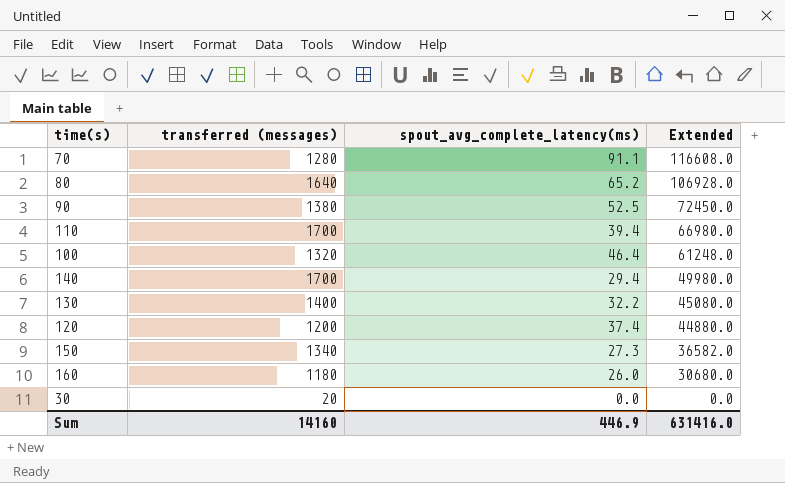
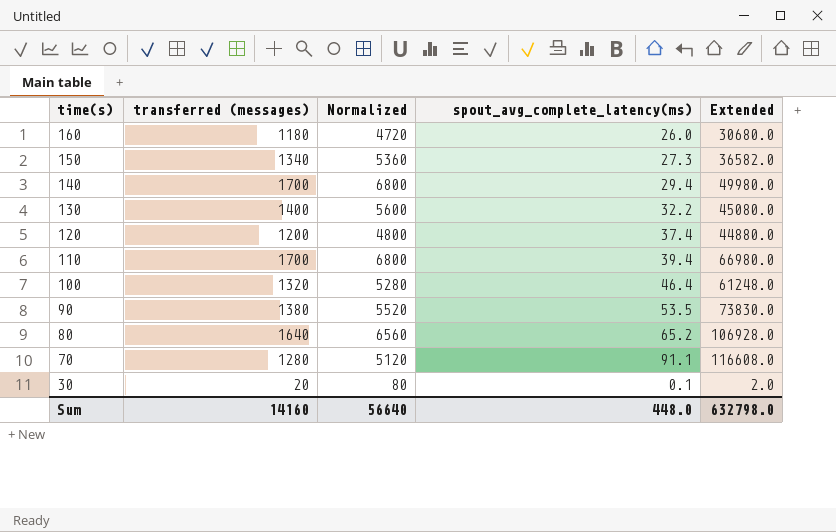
row order: Extended descending -> time(s) descending
column Normalized | formula: none -> [transferred (messages)] * 4
90 | spout_avg_complete_latency(ms): 52.5 -> 53.5
90 | Extended: 72450.0 -> 73830.0
30 | spout_avg_complete_latency(ms): 0.0 -> 0.1
30 | Extended: 0.0 -> 2.0
Sum | spout_avg_complete_latency(ms): 446.9 -> 448.0
Sum | Extended: 631416.0 -> 632798.0

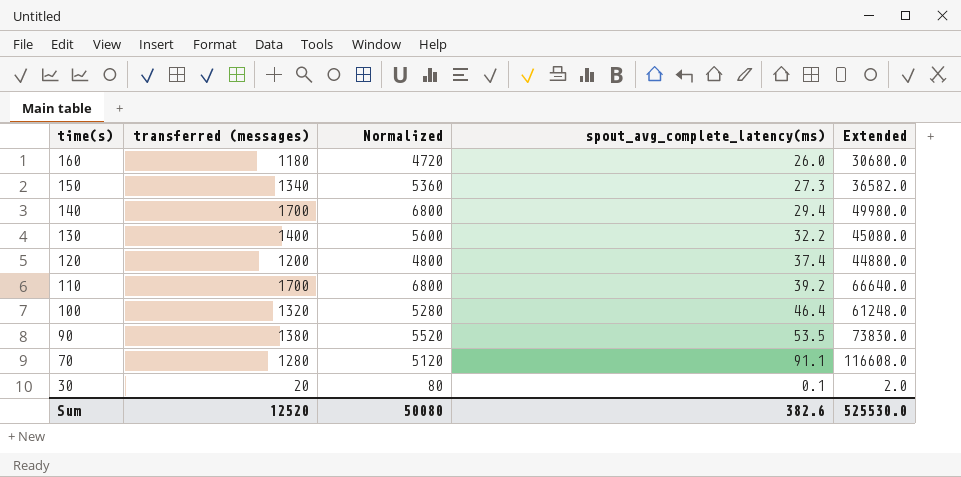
row 80: 1640 | 6560 | 65.2 | 106928.0 -> none
110 | spout_avg_complete_latency(ms): 39.4 -> 39.2
110 | Extended: 66980.0 -> 66640.0
Sum | transferred (messages): 14160 -> 12520
Sum | Normalized: 56640 -> 50080
Sum | spout_avg_complete_latency(ms): 448.0 -> 382.6
Sum | Extended: 632798.0 -> 525530.0

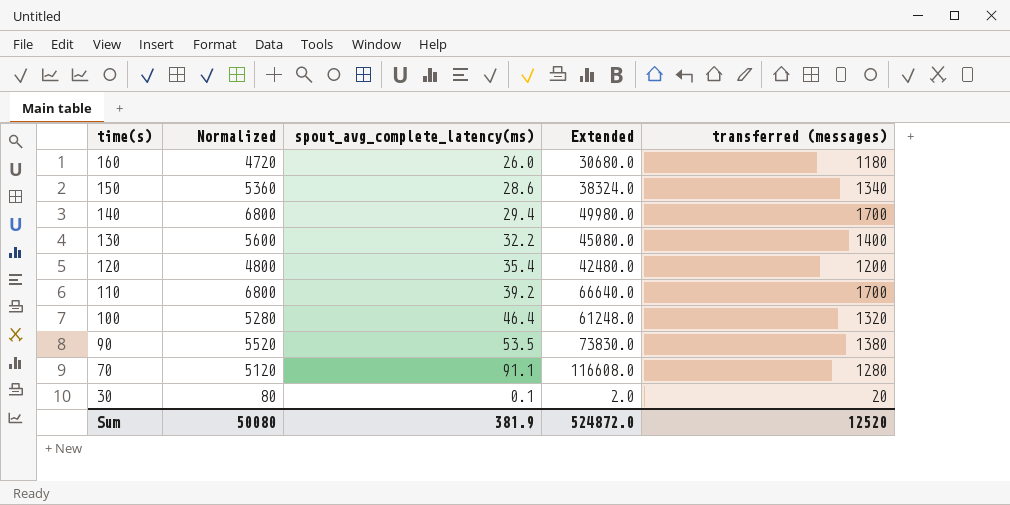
column transferred (messages) | position: 2 -> 5
150 | spout_avg_complete_latency(ms): 27.3 -> 28.6
150 | Extended: 36582.0 -> 38324.0
120 | spout_avg_complete_latency(ms): 37.4 -> 35.4
120 | Extended: 44880.0 -> 42480.0
Sum | spout_avg_complete_latency(ms): 382.6 -> 381.9
Sum | Extended: 525530.0 -> 524872.0

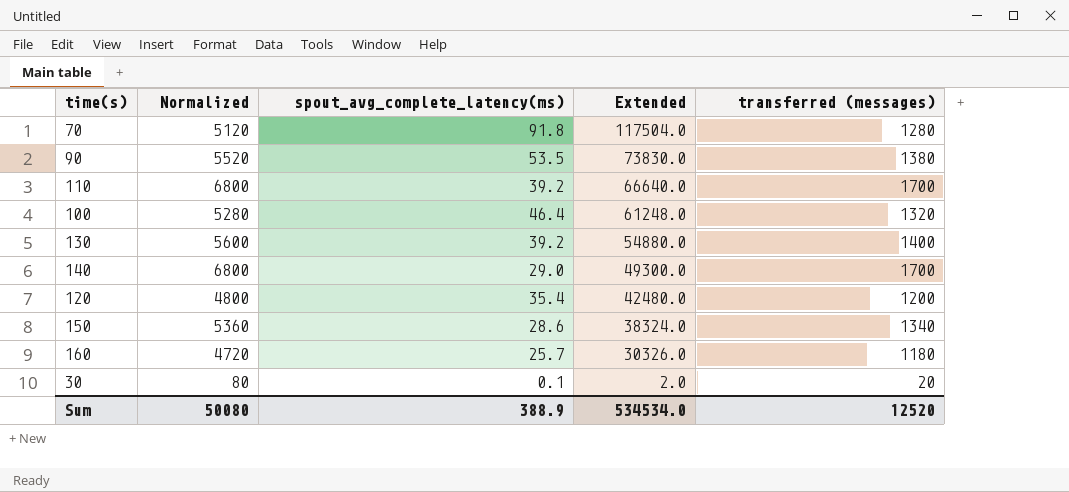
row order: time(s) descending -> Extended descending
70 | spout_avg_complete_latency(ms): 91.1 -> 91.8
70 | Extended: 116608.0 -> 117504.0
130 | spout_avg_complete_latency(ms): 32.2 -> 39.2
130 | Extended: 45080.0 -> 54880.0
140 | spout_avg_complete_latency(ms): 29.4 -> 29.0
140 | Extended: 49980.0 -> 49300.0
160 | spout_avg_complete_latency(ms): 26.0 -> 25.7
160 | Extended: 30680.0 -> 30326.0
Sum | spout_avg_complete_latency(ms): 381.9 -> 388.9
Sum | Extended: 524872.0 -> 534534.0

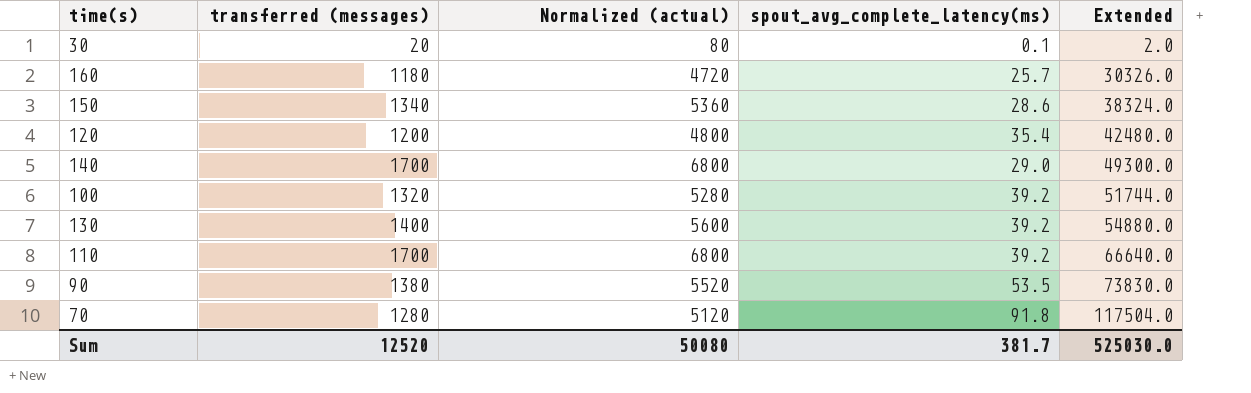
row order: Extended descending -> Extended ascending
column transferred (messages) | position: 5 -> 2
column name: Normalized -> Normalized (actual)
100 | spout_avg_complete_latency(ms): 46.4 -> 39.2
100 | Extended: 61248.0 -> 51744.0
Sum | spout_avg_complete_latency(ms): 388.9 -> 381.7
Sum | Extended: 534534.0 -> 525030.0

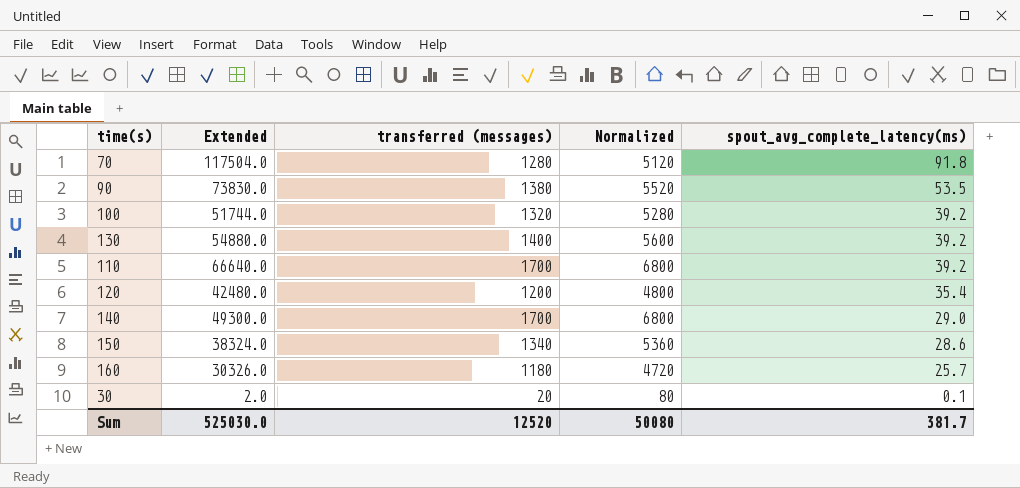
row order: Extended ascending -> spout_avg_complete_latency(ms) descending
column Extended | position: 5 -> 2
column name: Normalized (actual) -> Normalized

